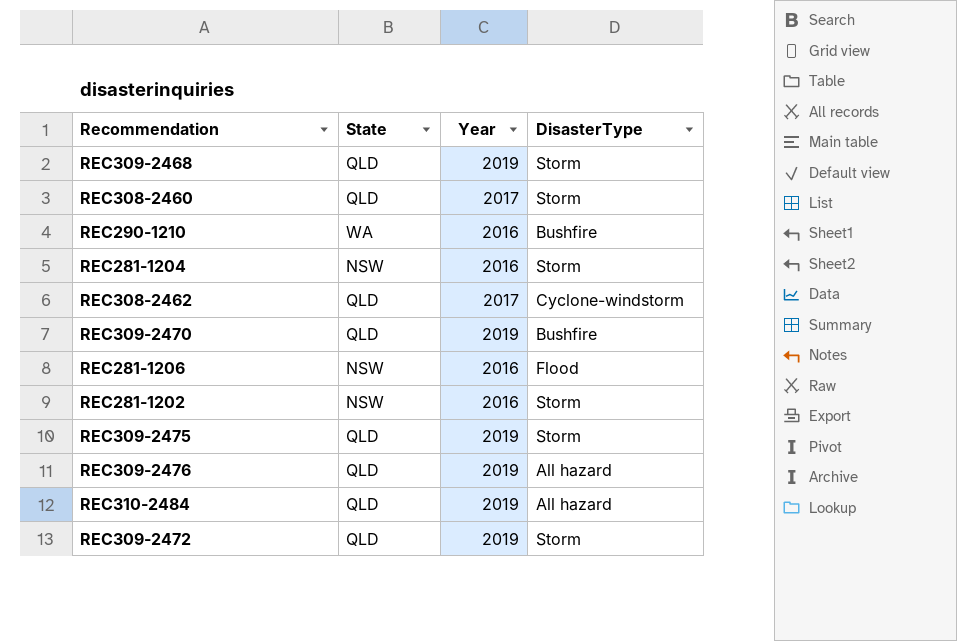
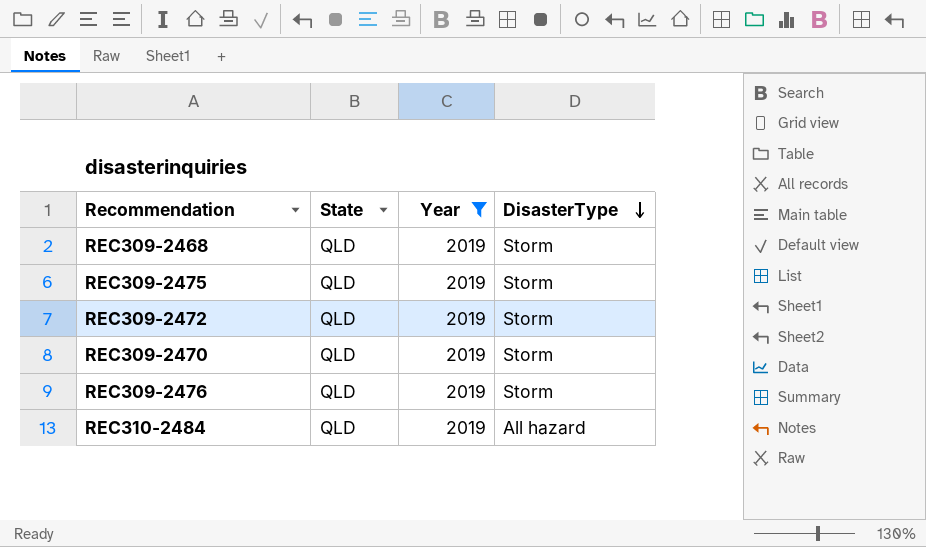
filter: none -> Year = 2019
row order: none -> DisasterType descending
REC309-2470 | DisasterType: Bushfire -> Storm
REC309-2476 | DisasterType: All hazard -> Storm

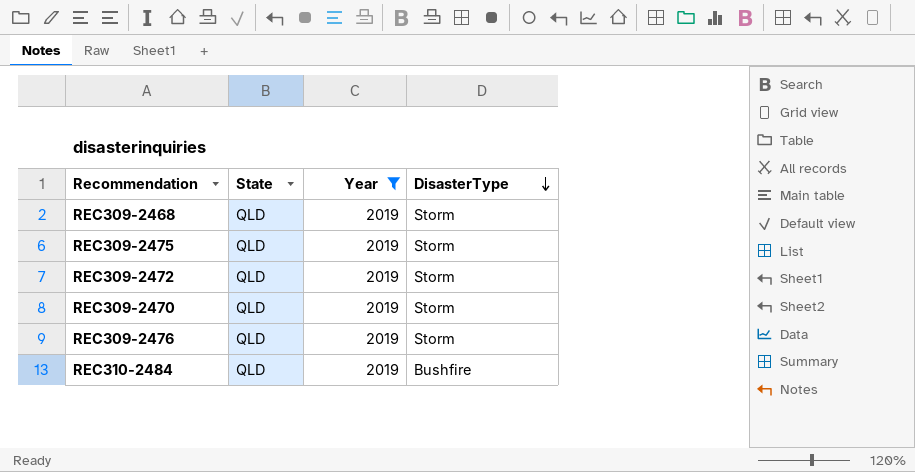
REC310-2484 | DisasterType: All hazard -> Bushfire

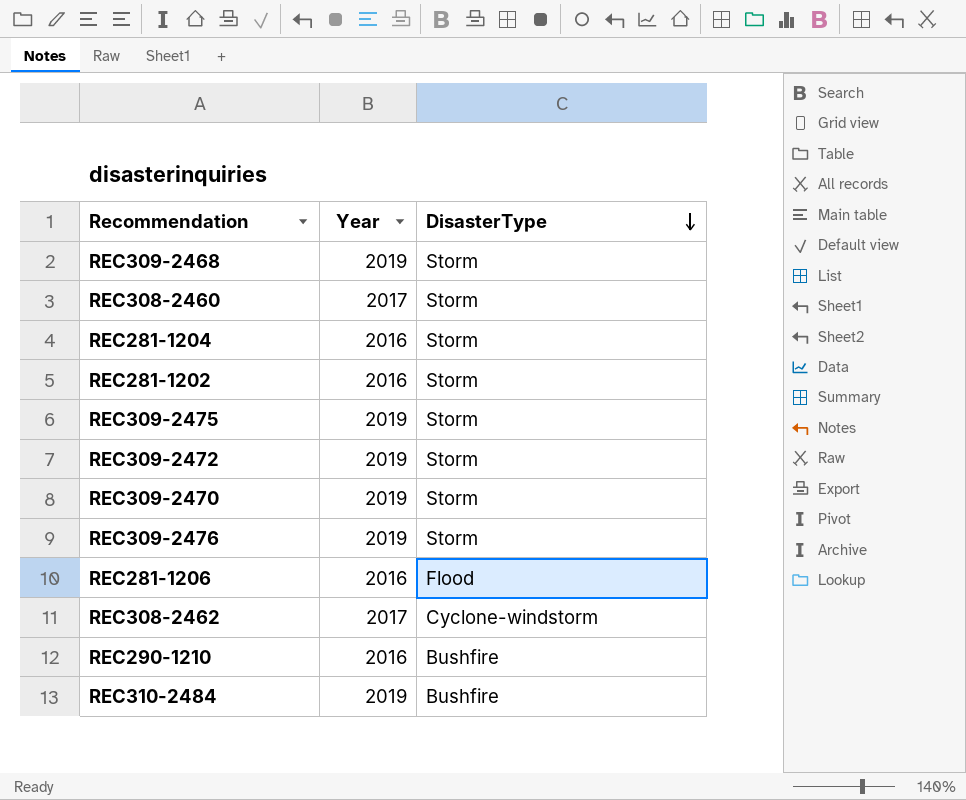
filter: Year = 2019 -> none
column State | position: 2 -> none

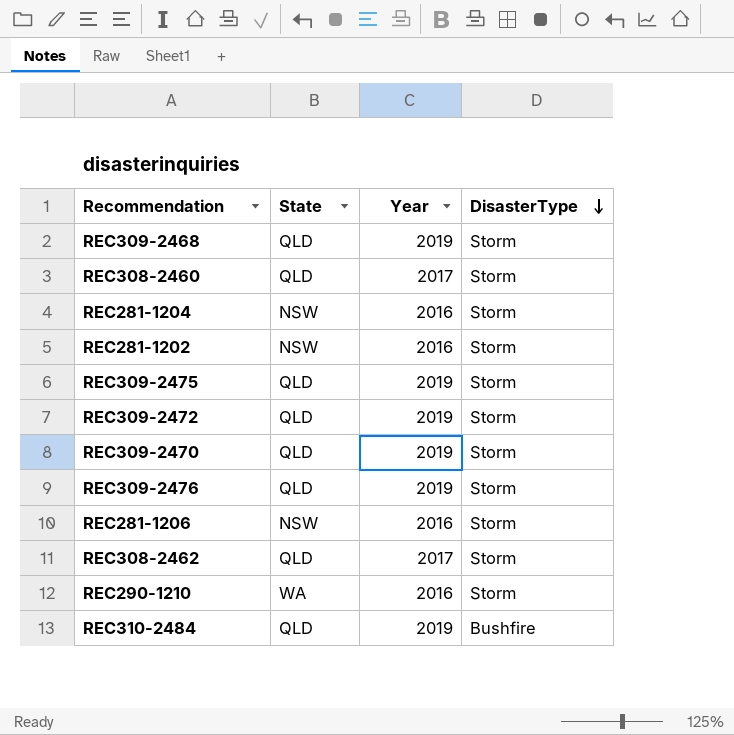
column State | position: none -> 2
REC281-1206 | DisasterType: Flood -> Storm
REC308-2462 | DisasterType: Cyclone-windstorm -> Storm
REC290-1210 | DisasterType: Bushfire -> Storm

